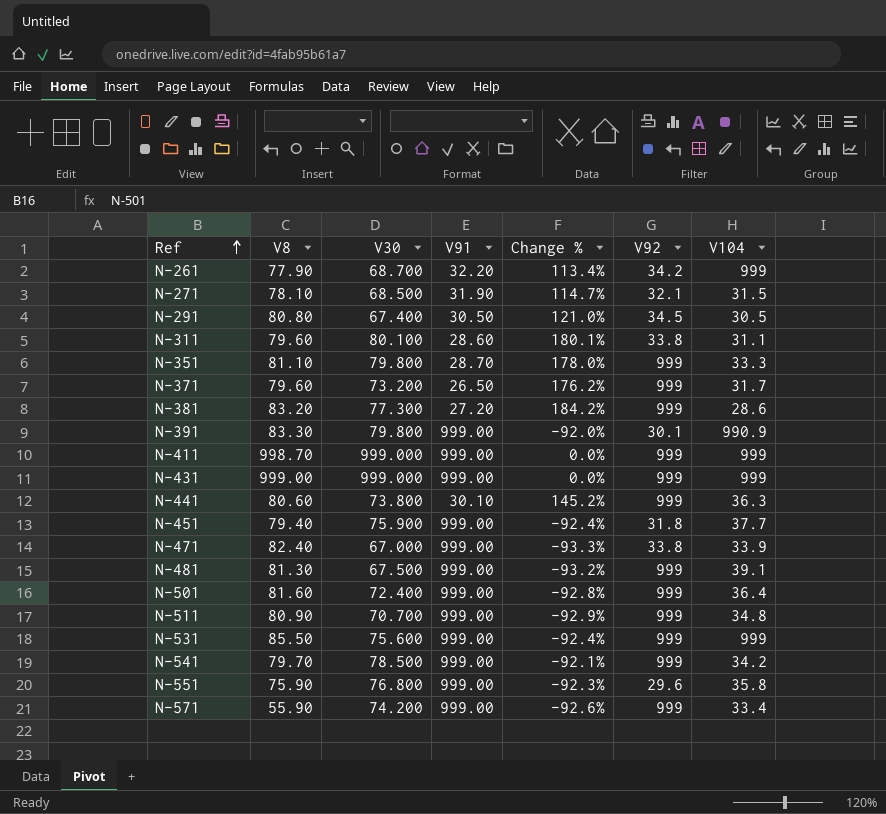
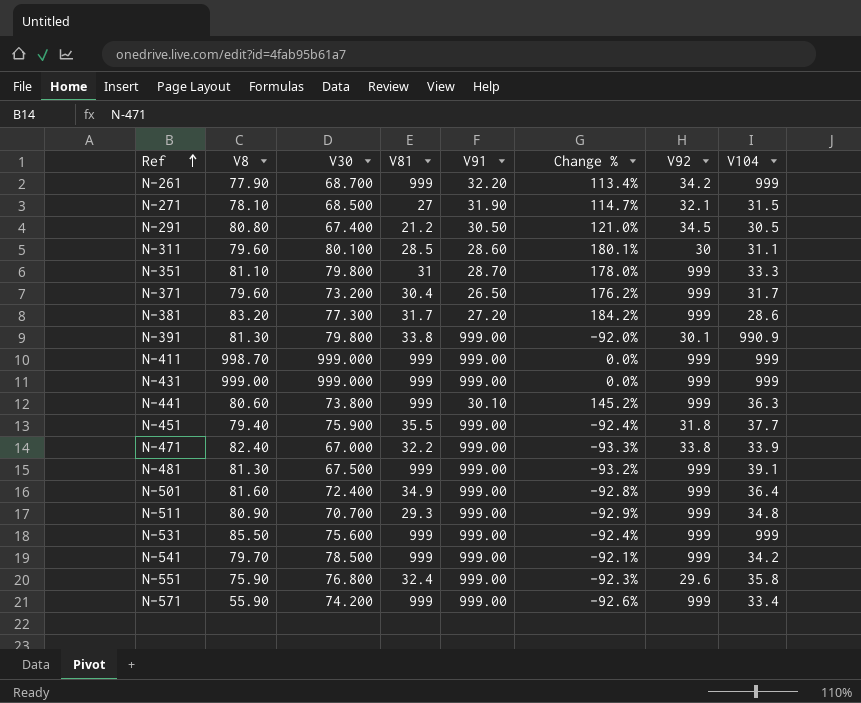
column V81 | position: none -> 4
N-311 | V92: 33.8 -> 30
N-391 | V8: 83.30 -> 81.30

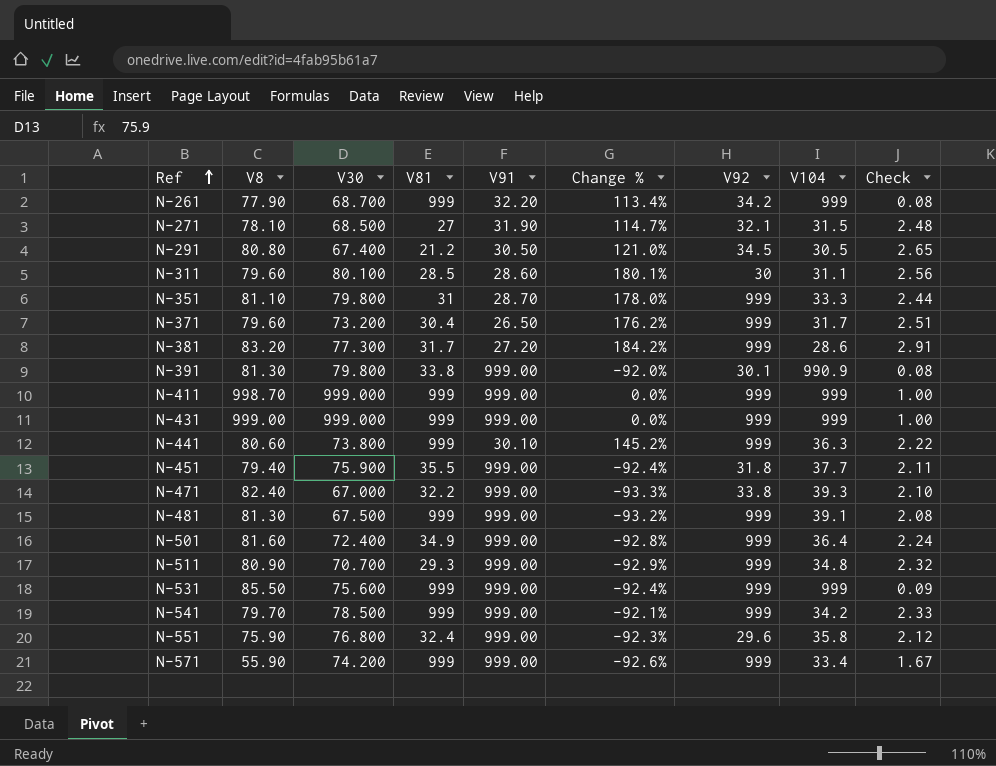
column Check | formula: none -> [V8] / [V104]
N-471 | V104: 33.9 -> 39.3

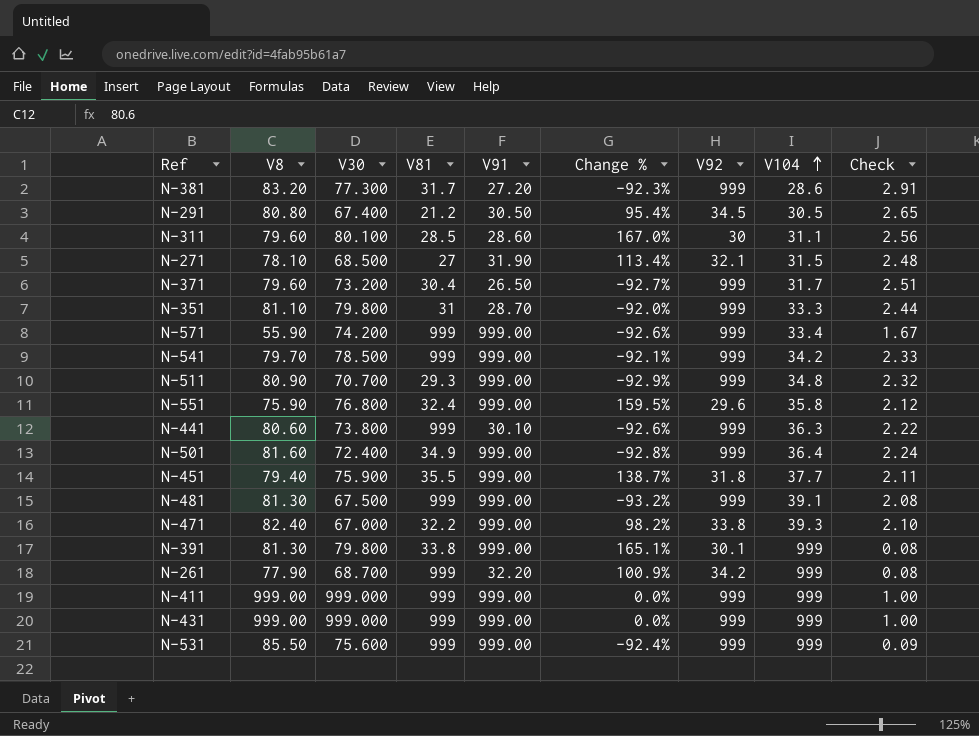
row order: Ref ascending -> V104 ascending
column Change % | formula: ([V30] - [V91]) / [V91] -> ([V30] - [V92]) / [V92]
N-391 | V104: 990.9 -> 999
N-411 | V8: 998.70 -> 999.00

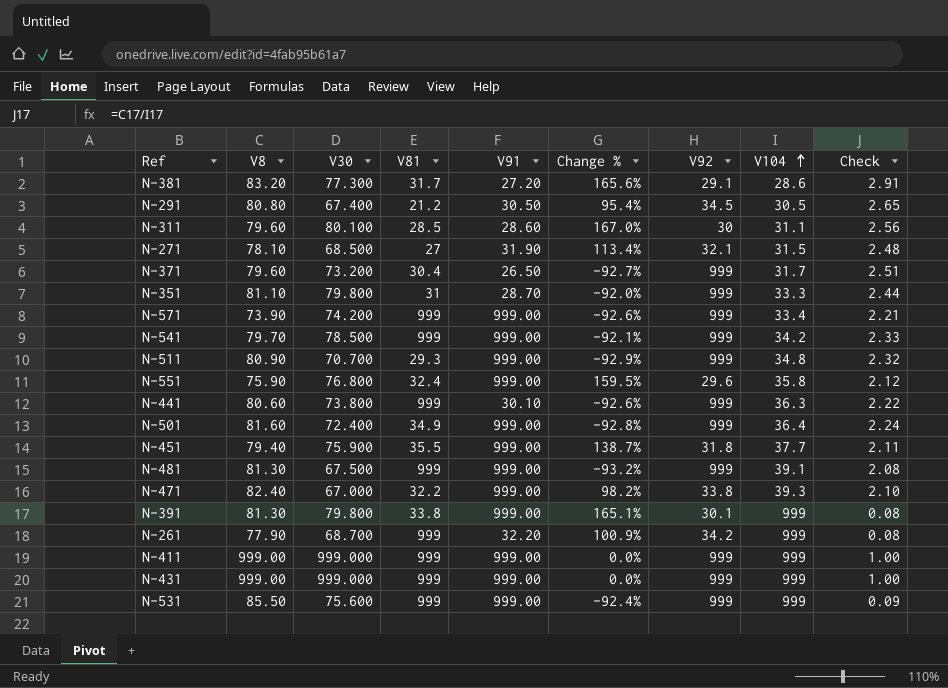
N-381 | Change %: -92.3% -> 165.6%
N-381 | V92: 999 -> 29.1
N-571 | V8: 55.90 -> 73.90
N-571 | Check: 1.67 -> 2.21

